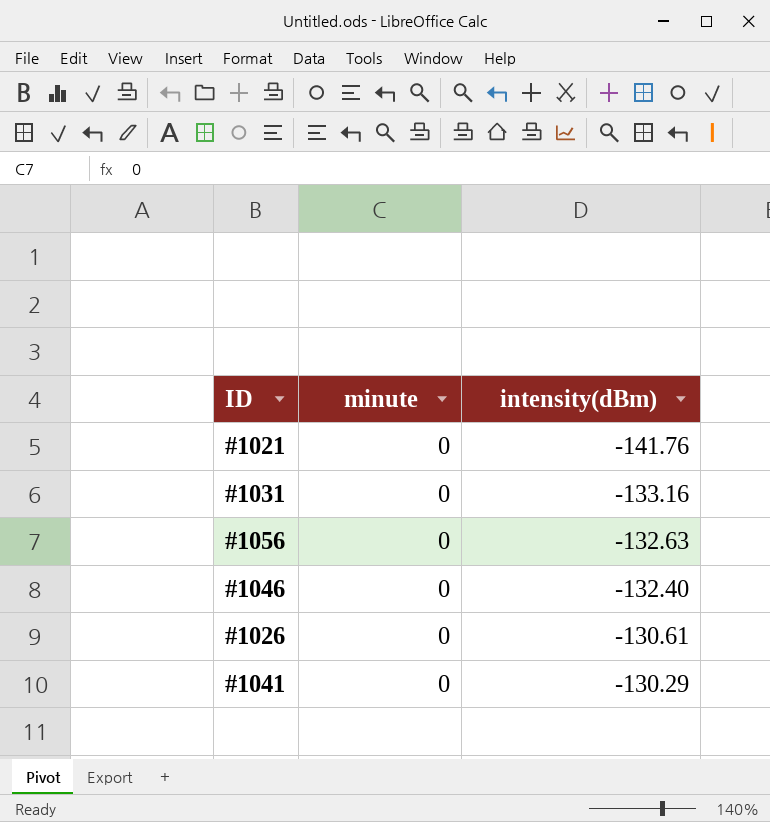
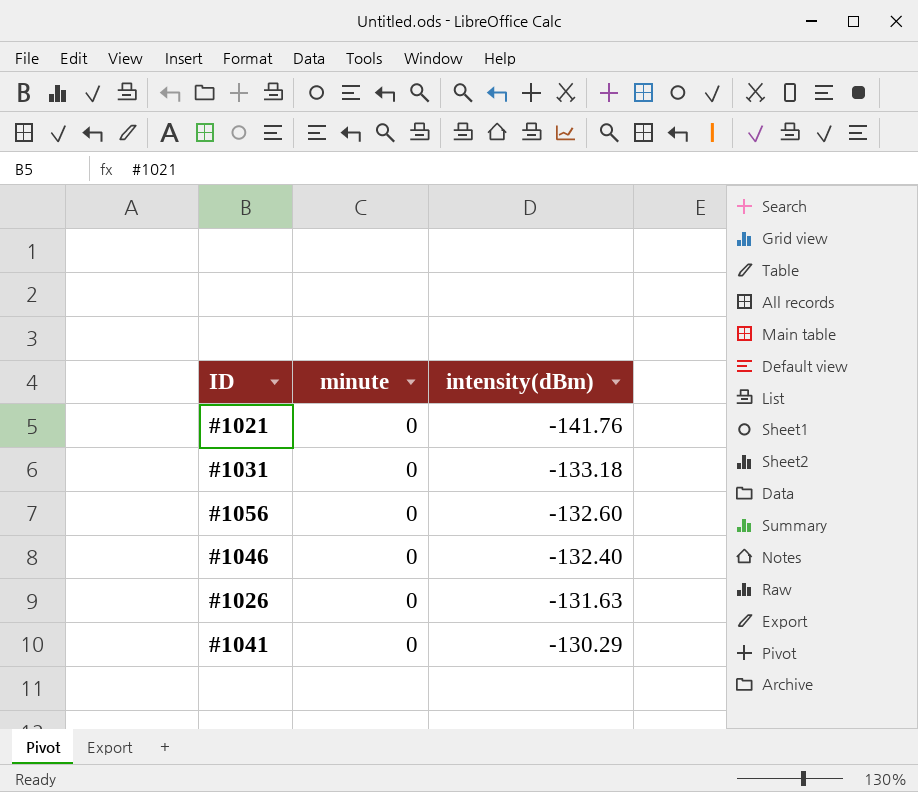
#1031 | intensity(dBm): -133.16 -> -133.18
#1056 | intensity(dBm): -132.63 -> -132.60
#1026 | intensity(dBm): -130.61 -> -131.63

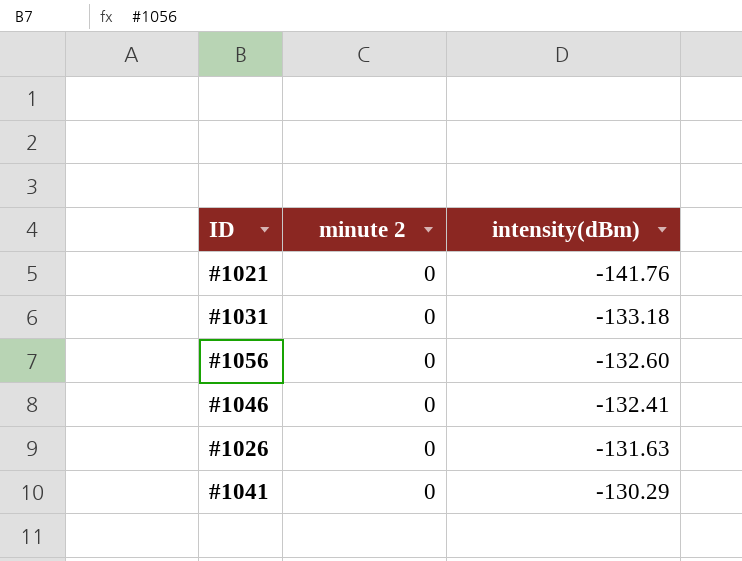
column name: minute -> minute 2
#1046 | intensity(dBm): -132.40 -> -132.41

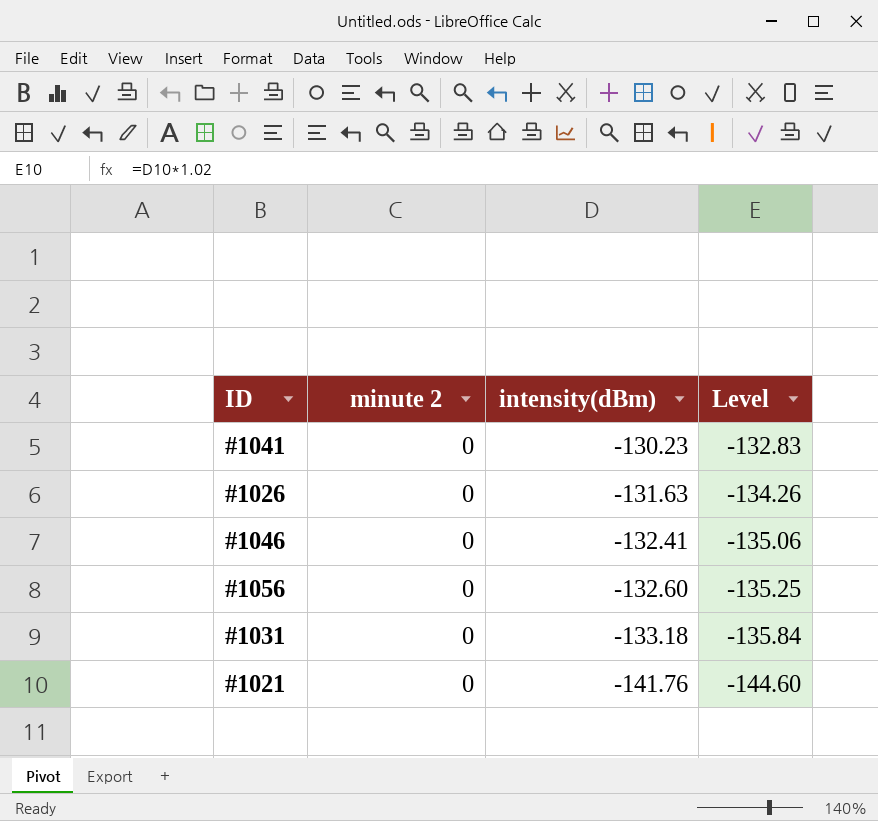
row order: intensity(dBm) ascending -> intensity(dBm) descending
column Level | formula: none -> [intensity(dBm)] * 1.02
#1041 | intensity(dBm): -130.29 -> -130.23

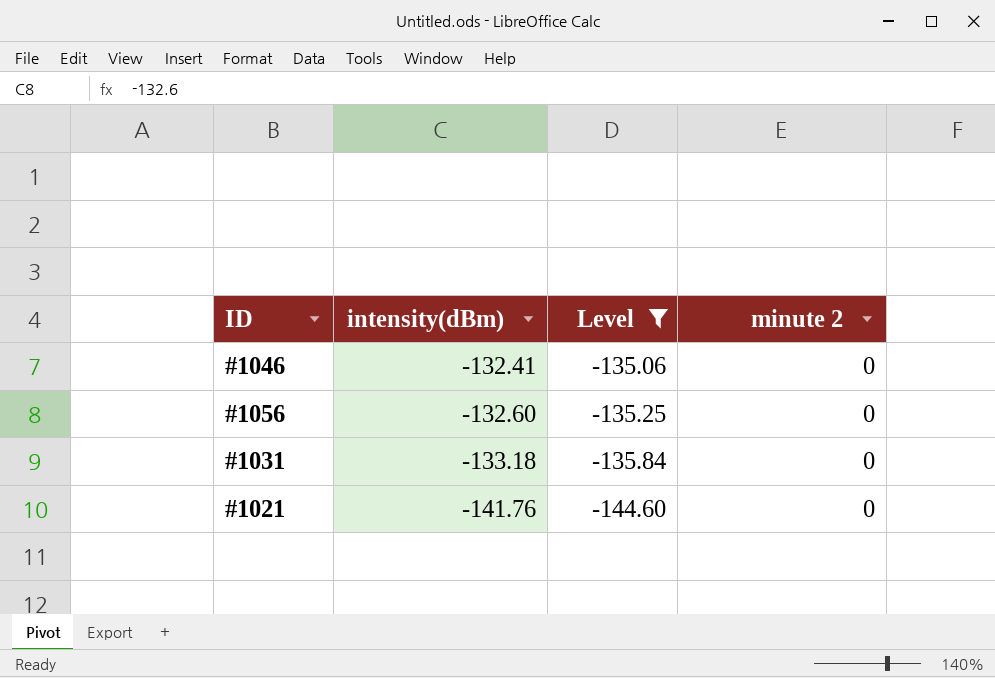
filter: none -> Level <= -135.06
column minute 2 | position: 2 -> 4

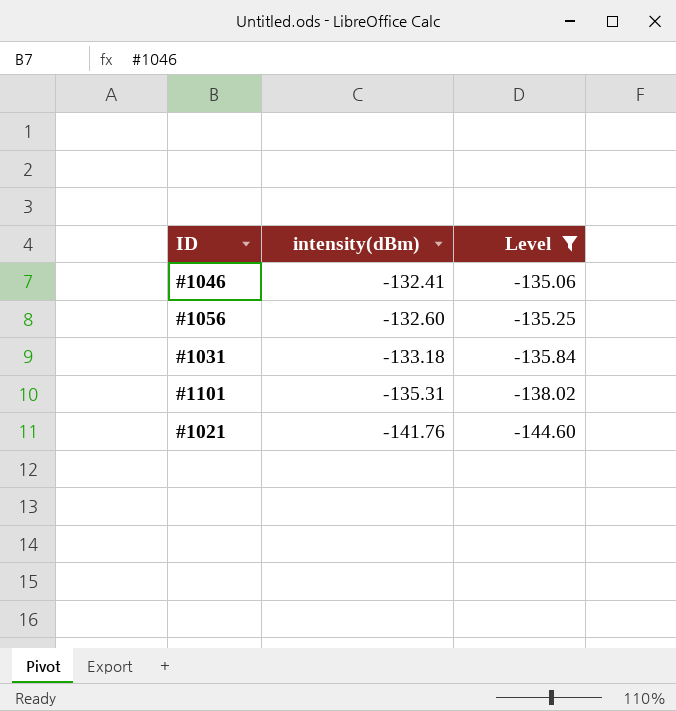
column minute 2 | position: 4 -> none
row #1101: none -> -135.31 | -138.02

